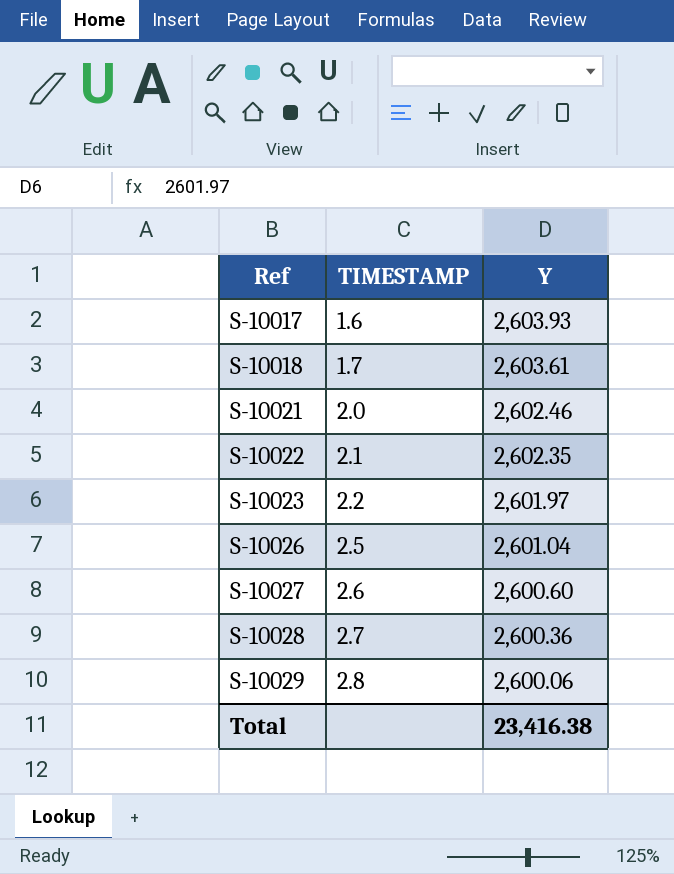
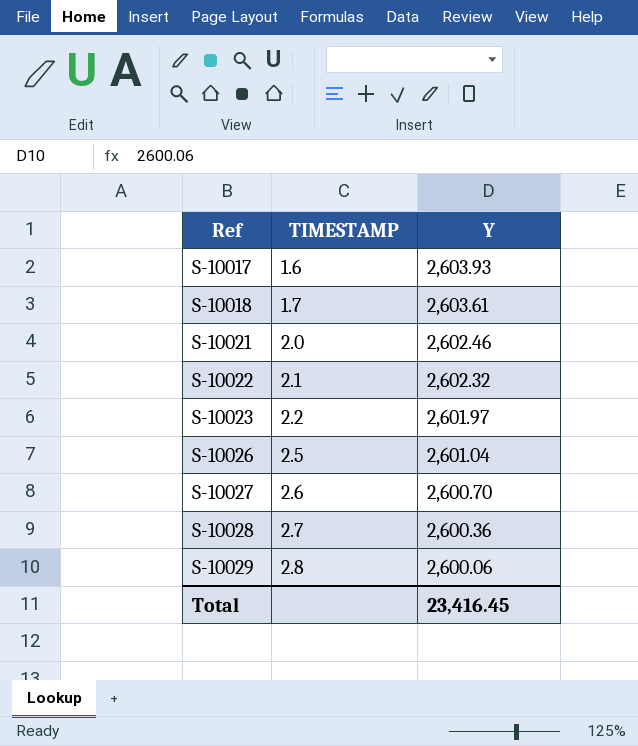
S-10022 | Y: 2,602.35 -> 2,602.32
S-10027 | Y: 2,600.60 -> 2,600.70
Total | Y: 23,416.38 -> 23,416.45

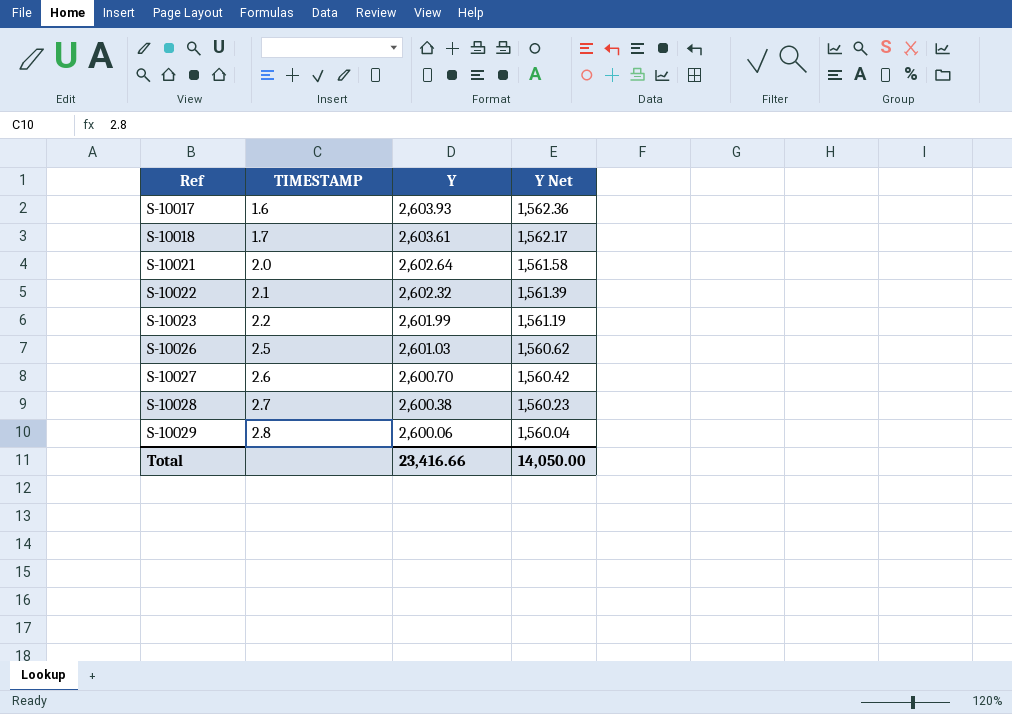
column Y Net | formula: none -> [Y] * 0.6
S-10021 | Y: 2,602.46 -> 2,602.64
S-10023 | Y: 2,601.97 -> 2,601.99
S-10026 | Y: 2,601.04 -> 2,601.03
S-10028 | Y: 2,600.36 -> 2,600.38
Total | Y: 23,416.45 -> 23,416.66

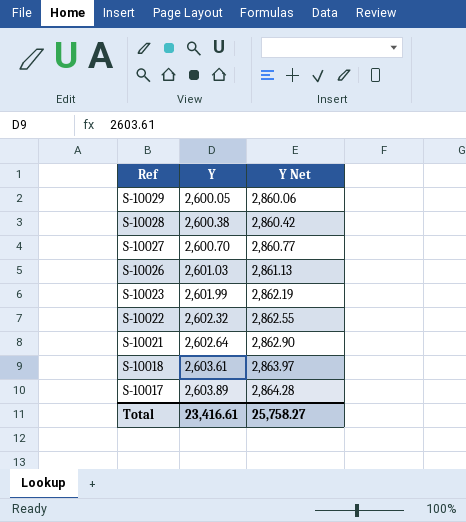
row order: Ref ascending -> Ref descending
column TIMESTAMP | position: 2 -> none
column Y Net | formula: [Y] * 0.6 -> [Y] * 1.1
S-10029 | Y: 2,600.06 -> 2,600.05
S-10017 | Y: 2,603.93 -> 2,603.89
Total | Y: 23,416.66 -> 23,416.61
Total | Y Net: 14,050.00 -> 25,758.27

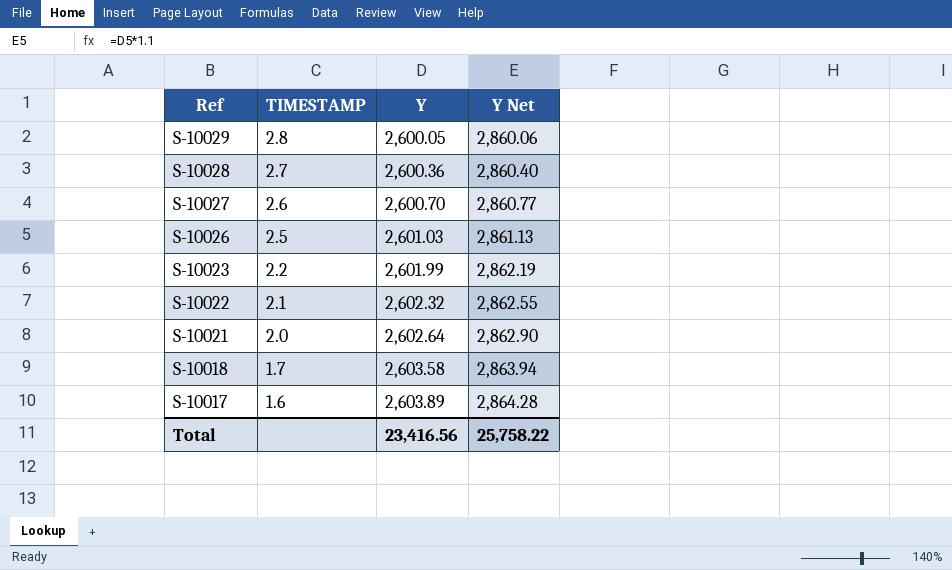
column TIMESTAMP | position: none -> 2
S-10028 | Y: 2,600.38 -> 2,600.36
S-10028 | Y Net: 2,860.42 -> 2,860.40
S-10018 | Y: 2,603.61 -> 2,603.58
S-10018 | Y Net: 2,863.97 -> 2,863.94
Total | Y: 23,416.61 -> 23,416.56
Total | Y Net: 25,758.27 -> 25,758.22

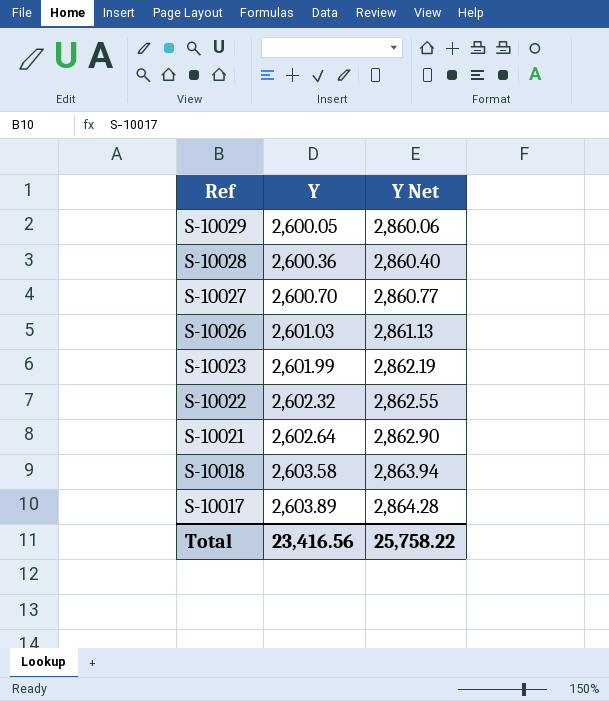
column TIMESTAMP | position: 2 -> none

